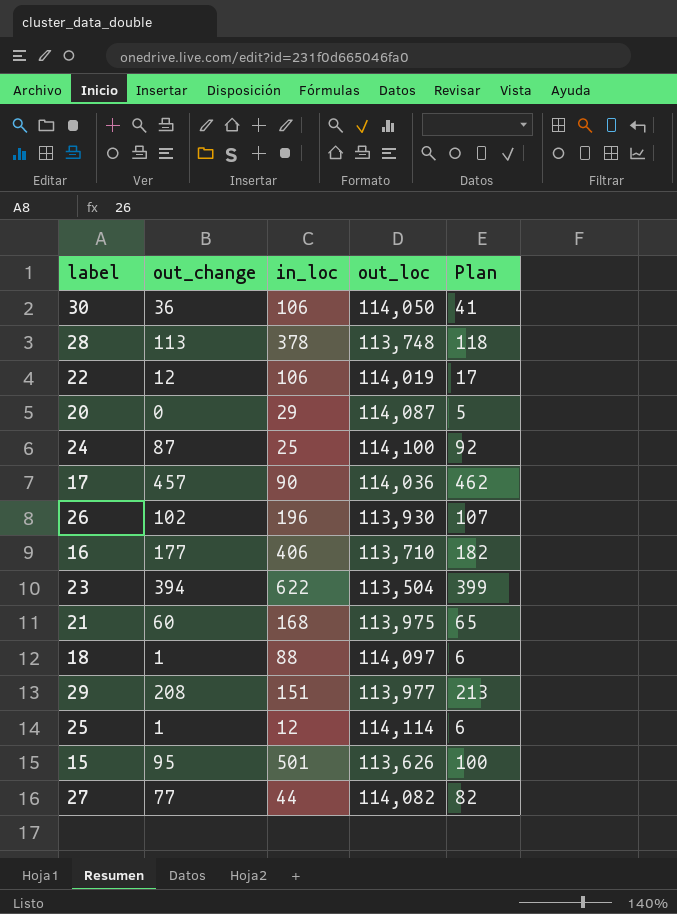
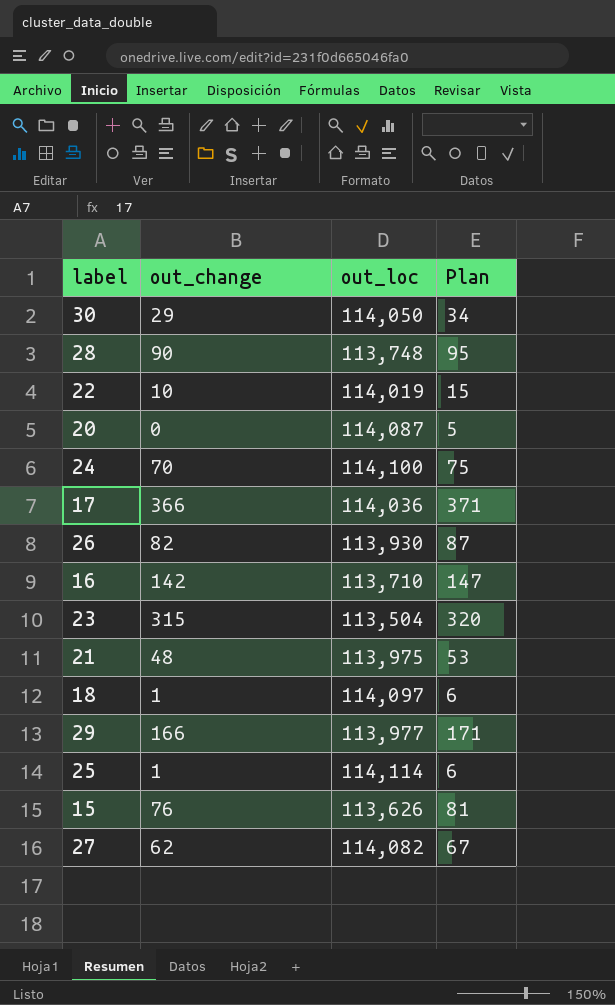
column in_loc | position: 3 -> none
30 | out_change: 36 -> 29
30 | Plan: 41 -> 34
28 | out_change: 113 -> 90
28 | Plan: 118 -> 95
22 | out_change: 12 -> 10
22 | Plan: 17 -> 15
24 | out_change: 87 -> 70
24 | Plan: 92 -> 75
17 | out_change: 457 -> 366
17 | Plan: 462 -> 371
26 | out_change: 102 -> 82
26 | Plan: 107 -> 87
16 | out_change: 177 -> 142
16 | Plan: 182 -> 147
23 | out_change: 394 -> 315
23 | Plan: 399 -> 320
21 | out_change: 60 -> 48
21 | Plan: 65 -> 53
29 | out_change: 208 -> 166
29 | Plan: 213 -> 171
15 | out_change: 95 -> 76
15 | Plan: 100 -> 81
27 | out_change: 77 -> 62
27 | Plan: 82 -> 67

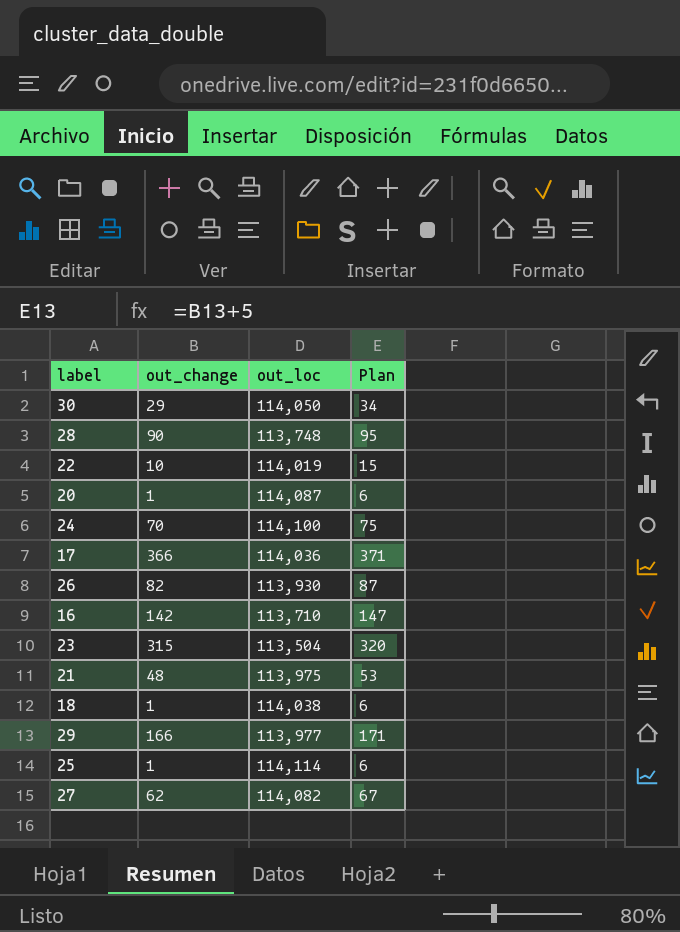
row 15: 76 | 113,626 | 81 -> none
20 | out_change: 0 -> 1
20 | Plan: 5 -> 6
18 | out_loc: 114,097 -> 114,038

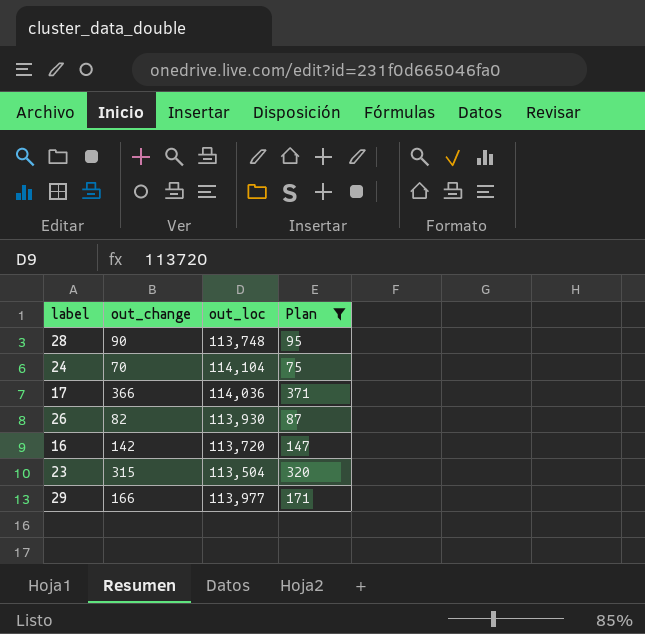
filter: none -> Plan >= 75
24 | out_loc: 114,100 -> 114,104
16 | out_loc: 113,710 -> 113,720

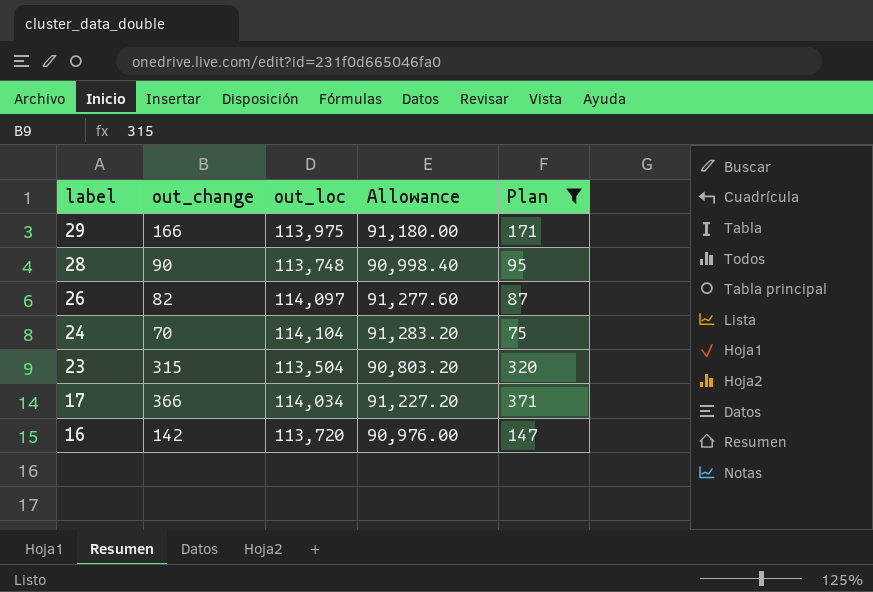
row order: none -> label descending
column Allowance | formula: none -> [out_loc] * 0.8
29 | out_loc: 113,977 -> 113,975
26 | out_loc: 113,930 -> 114,097
17 | out_loc: 114,036 -> 114,034

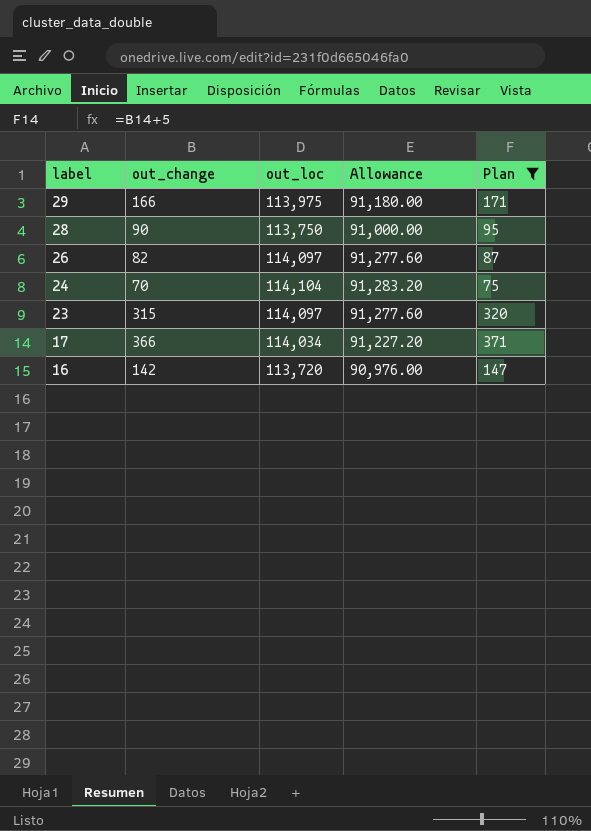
28 | out_loc: 113,748 -> 113,750
28 | Allowance: 90,998.40 -> 91,000.00
23 | out_loc: 113,504 -> 114,097
23 | Allowance: 90,803.20 -> 91,277.60

